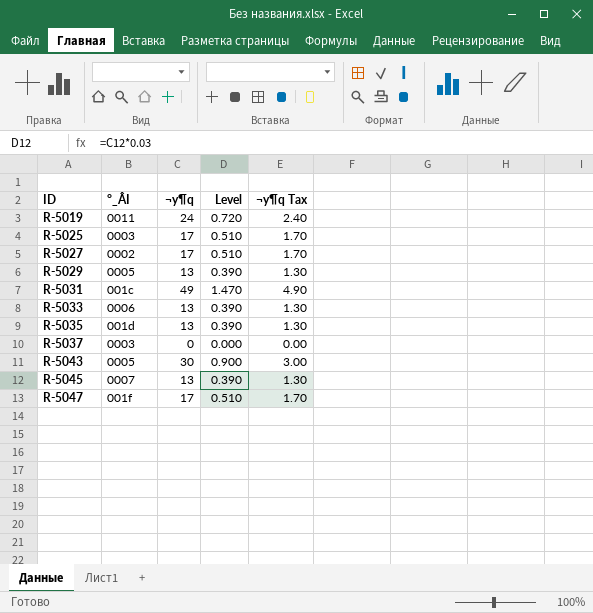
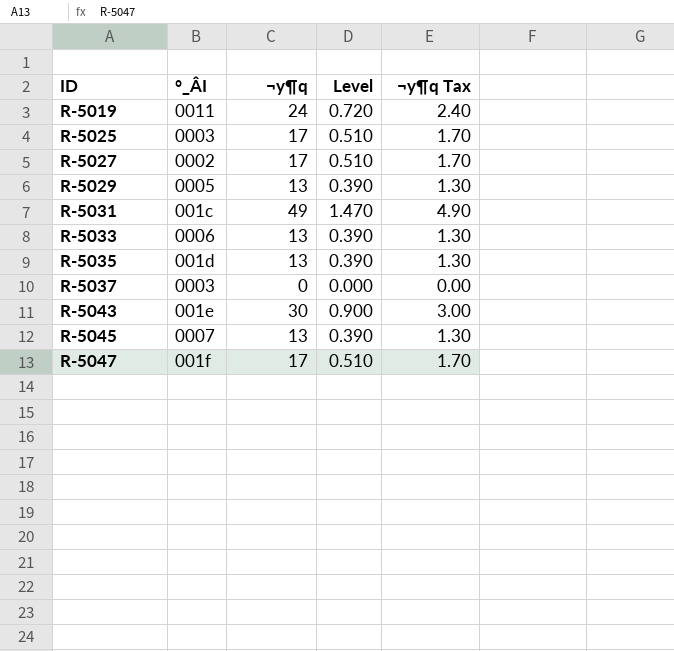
R-5043 | °_ÂI: 0005 -> 001e

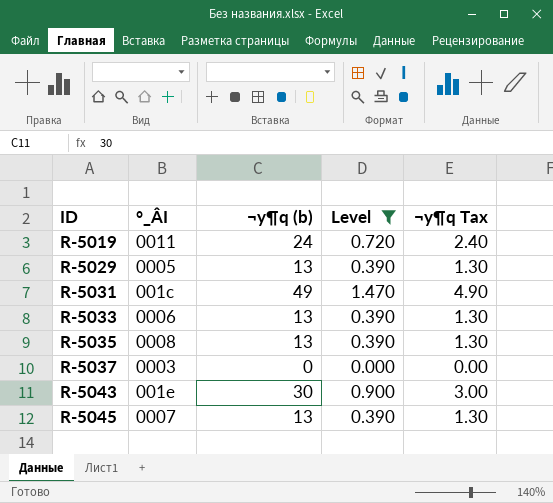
filter: none -> Level != 0.510
column name: ¬y¶q -> ¬y¶q (b)
R-5035 | °_ÂI: 001d -> 0008

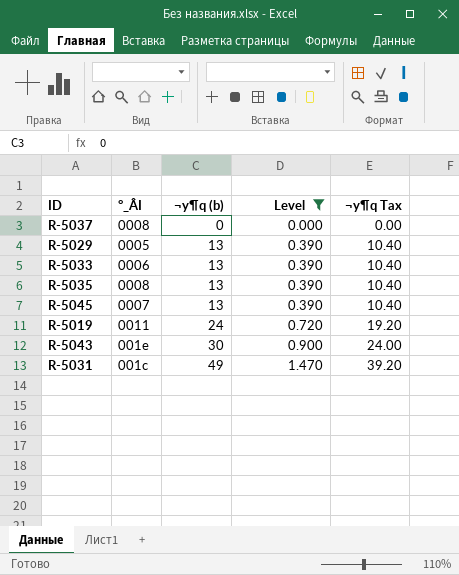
row order: ID ascending -> ¬y¶q (b) ascending
column ¬y¶q Tax | formula: [¬y¶q (b)] * 0.1 -> [¬y¶q (b)] * 0.8
R-5037 | °_ÂI: 0003 -> 0008

